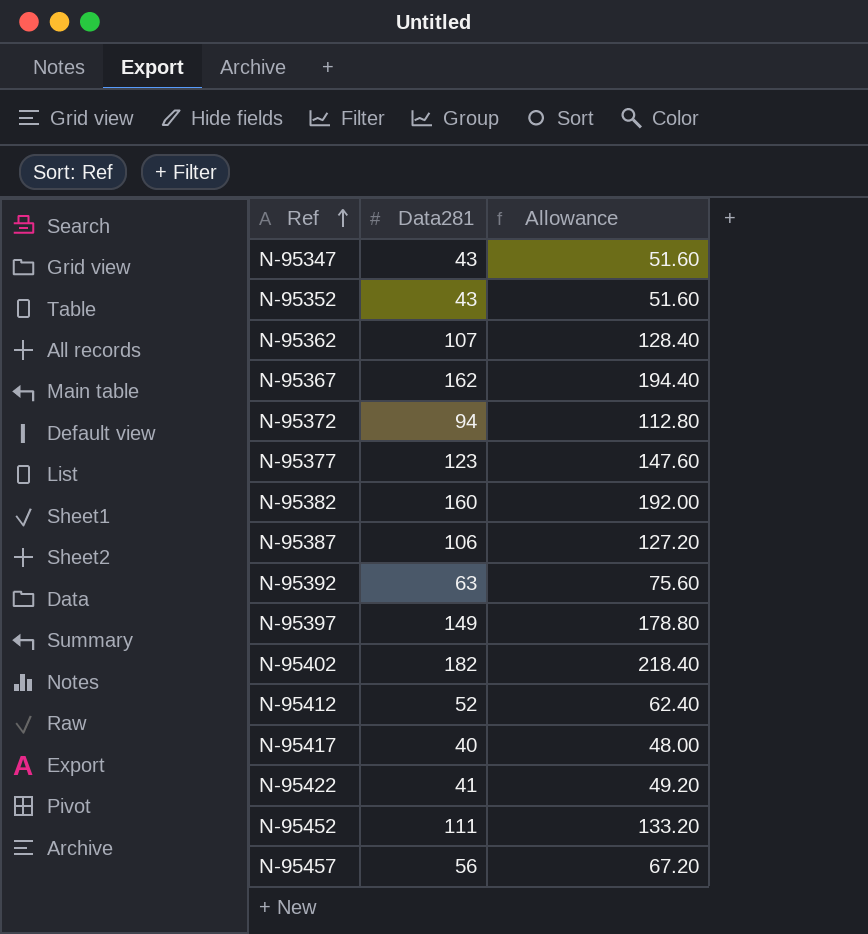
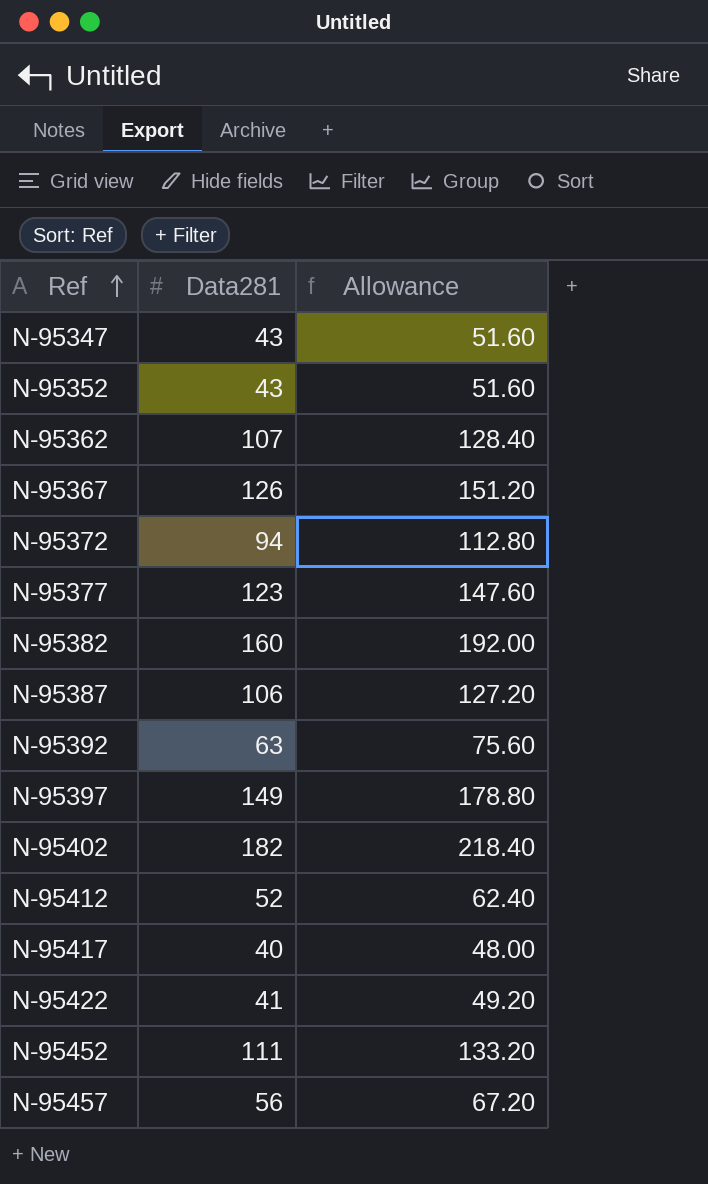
N-95367 | Data281: 162 -> 126
N-95367 | Allowance: 194.40 -> 151.20

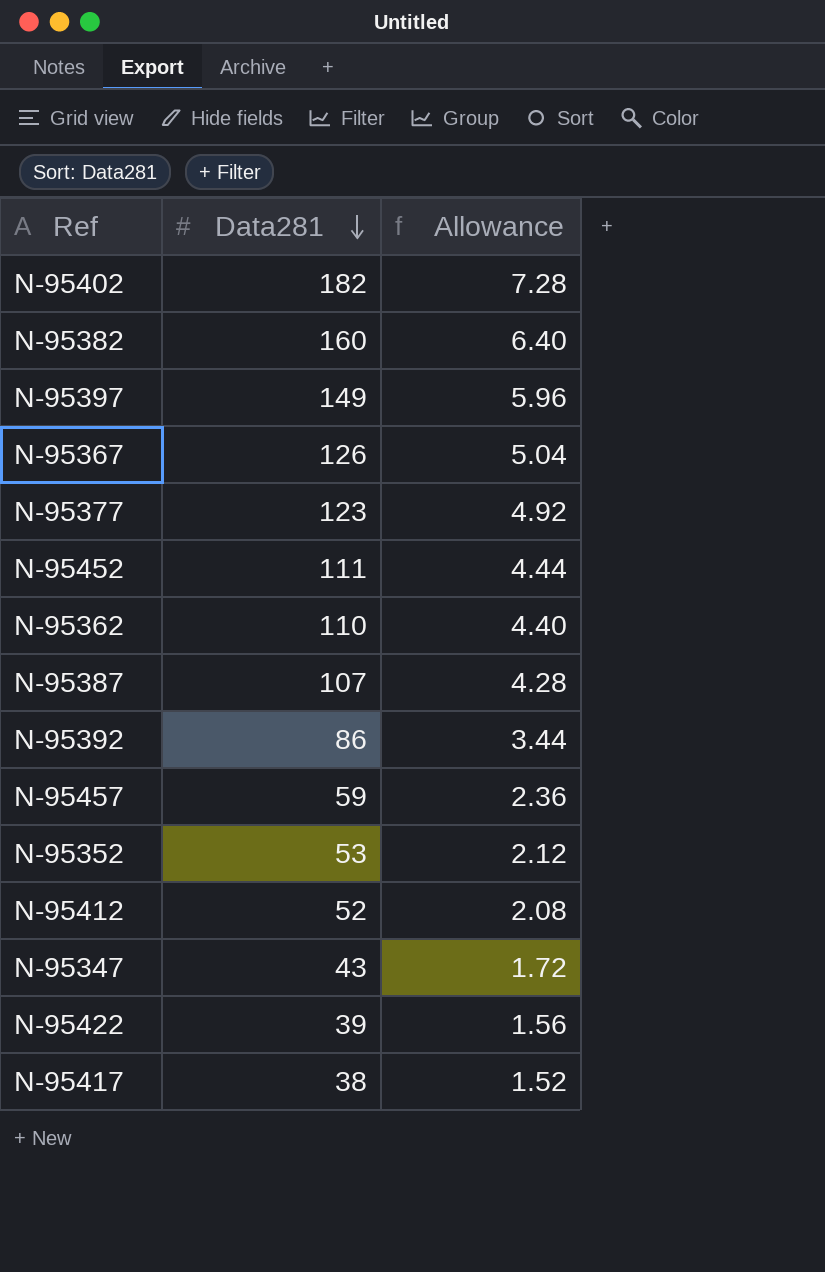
row order: Ref ascending -> Data281 descending
column Allowance | formula: [Data281] * 1.2 -> [Data281] * 0.04
row N-95372: 94 | 112.80 -> none
N-95362 | Data281: 107 -> 110
N-95387 | Data281: 106 -> 107
N-95392 | Data281: 63 -> 86
N-95457 | Data281: 56 -> 59
N-95352 | Data281: 43 -> 53
N-95422 | Data281: 41 -> 39
N-95417 | Data281: 40 -> 38

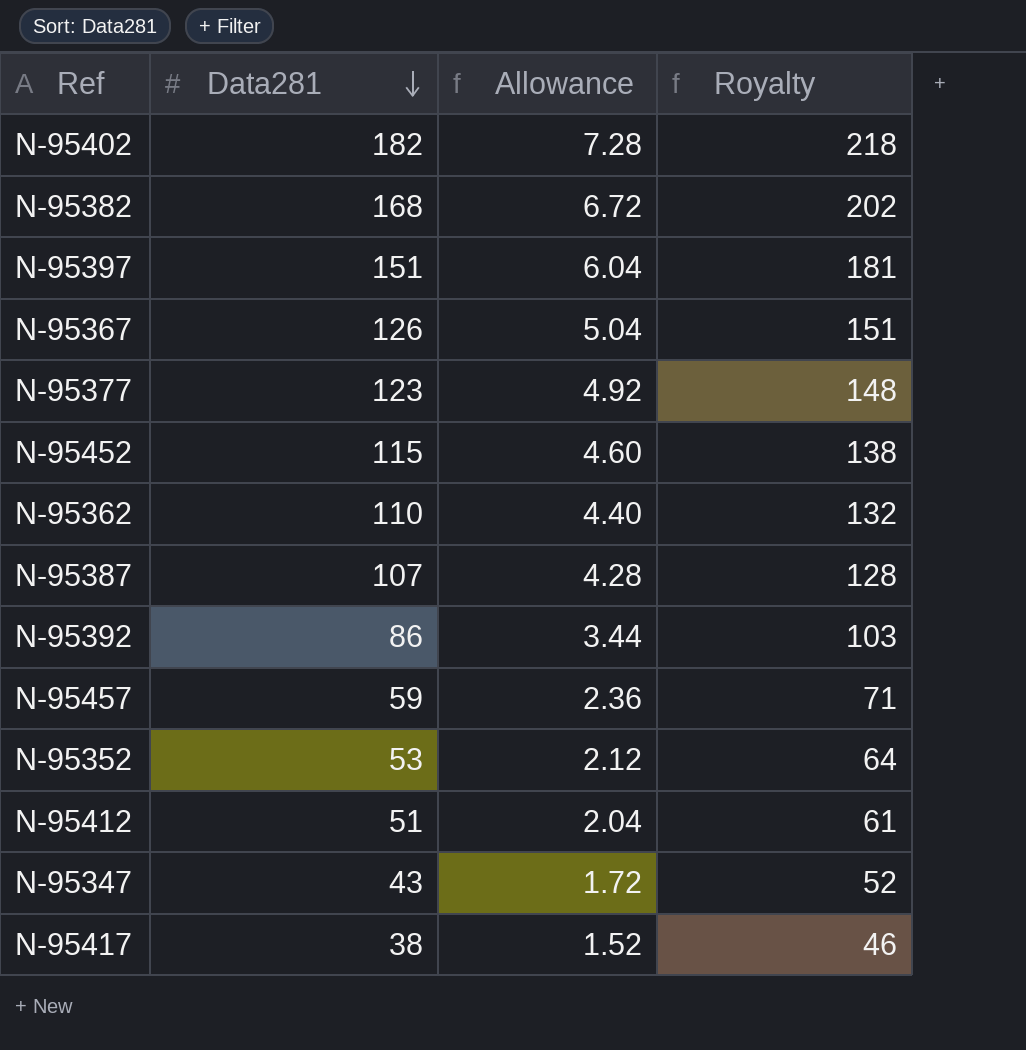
column Royalty | formula: none -> [Data281] * 1.2
row N-95422: 39 | 1.56 -> none
N-95382 | Data281: 160 -> 168
N-95382 | Allowance: 6.40 -> 6.72
N-95397 | Data281: 149 -> 151
N-95397 | Allowance: 5.96 -> 6.04
N-95452 | Data281: 111 -> 115
N-95452 | Allowance: 4.44 -> 4.60
N-95412 | Data281: 52 -> 51
N-95412 | Allowance: 2.08 -> 2.04

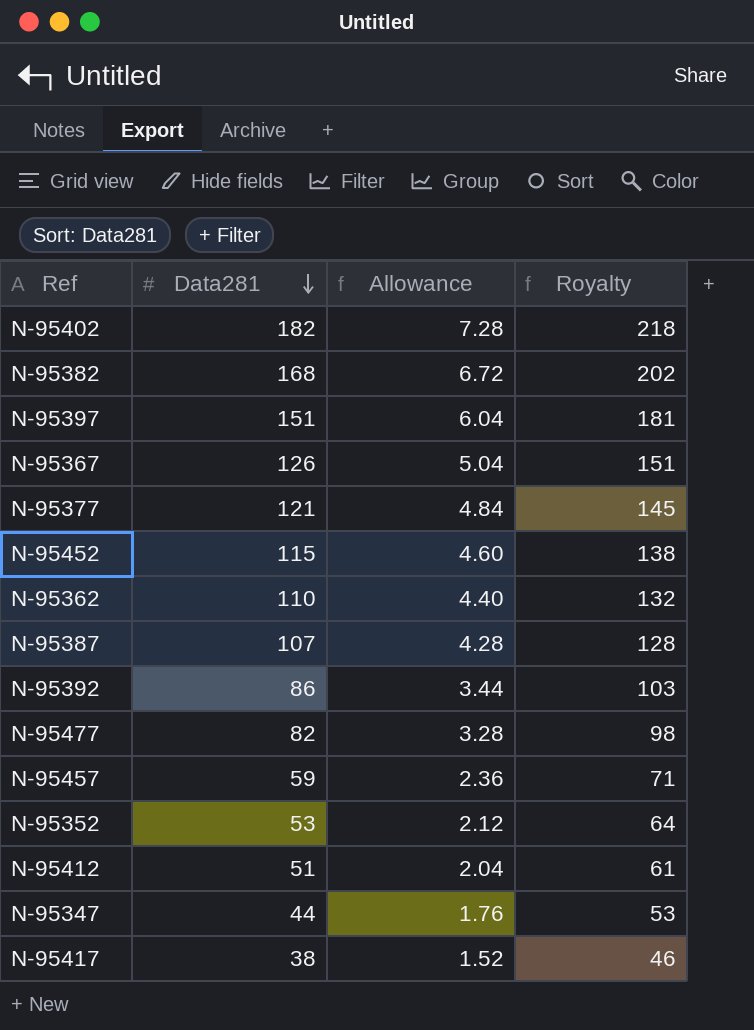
N-95377 | Data281: 123 -> 121
N-95377 | Allowance: 4.92 -> 4.84
N-95377 | Royalty: 148 -> 145
row N-95477: none -> 82 | 3.28 | 98
N-95347 | Data281: 43 -> 44
N-95347 | Allowance: 1.72 -> 1.76
N-95347 | Royalty: 52 -> 53

